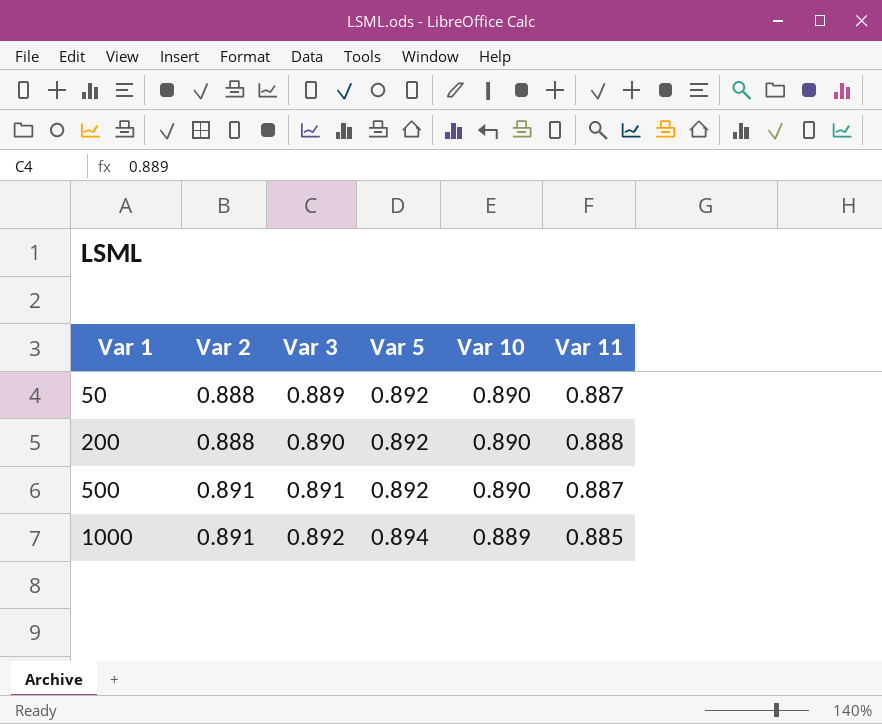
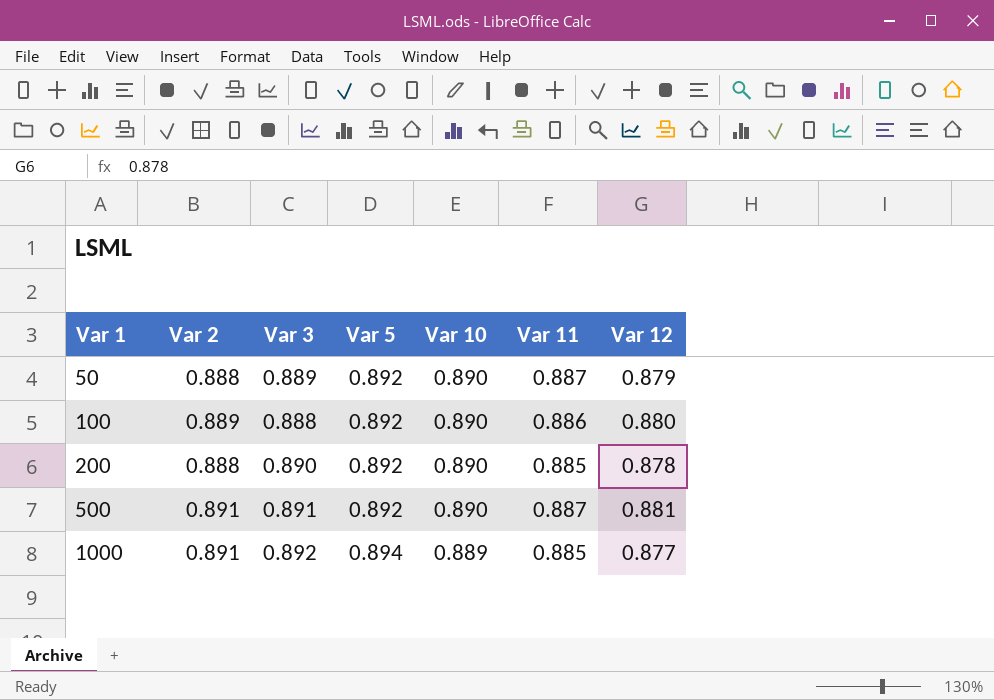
column Var 12 | position: none -> 7
row 100: none -> 0.889 | 0.888 | 0.892 | 0.890 | 0.886 | 0.880
200 | Var 11: 0.888 -> 0.885

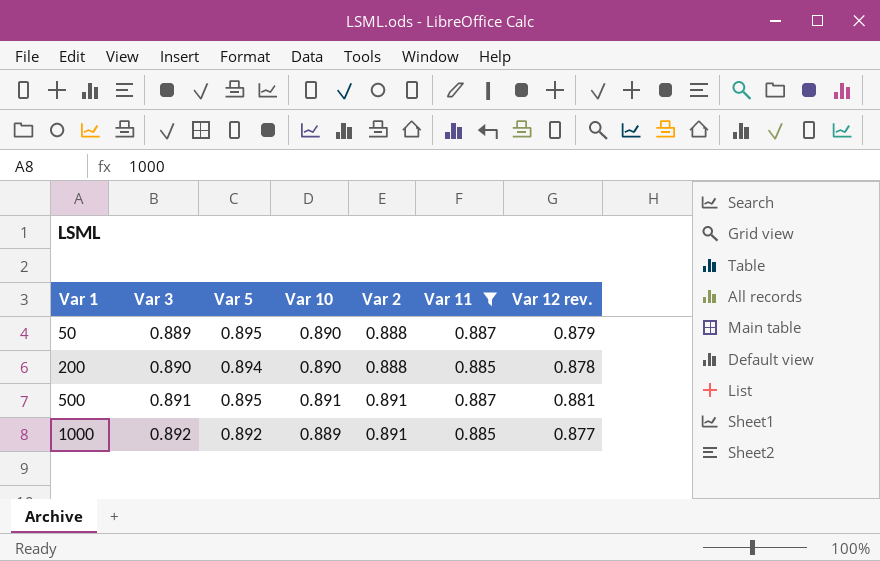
filter: none -> Var 11 != 0.886
column Var 2 | position: 2 -> 5
column name: Var 12 -> Var 12 rev.
50 | Var 5: 0.892 -> 0.895
200 | Var 5: 0.892 -> 0.894
500 | Var 5: 0.892 -> 0.895
500 | Var 10: 0.890 -> 0.891
1000 | Var 5: 0.894 -> 0.892

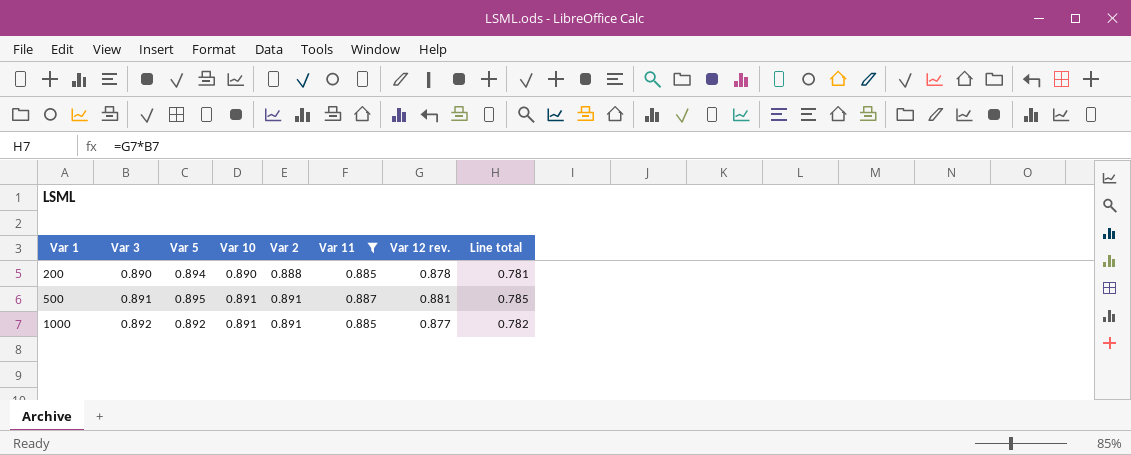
column Line total | formula: none -> [Var 3] * [Var 12 rev.]
row 50: 0.889 | 0.895 | 0.890 | 0.888 | 0.887 | 0.879 -> none
1000 | Var 10: 0.889 -> 0.891

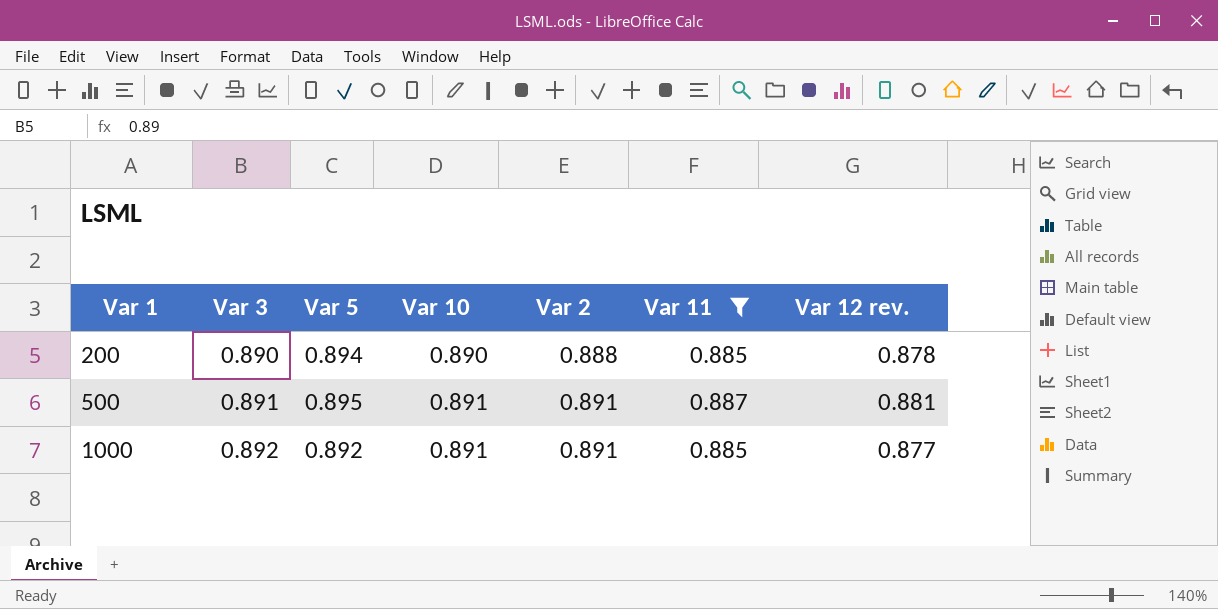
column Line total | formula: [Var 3] * [Var 12 rev.] -> none

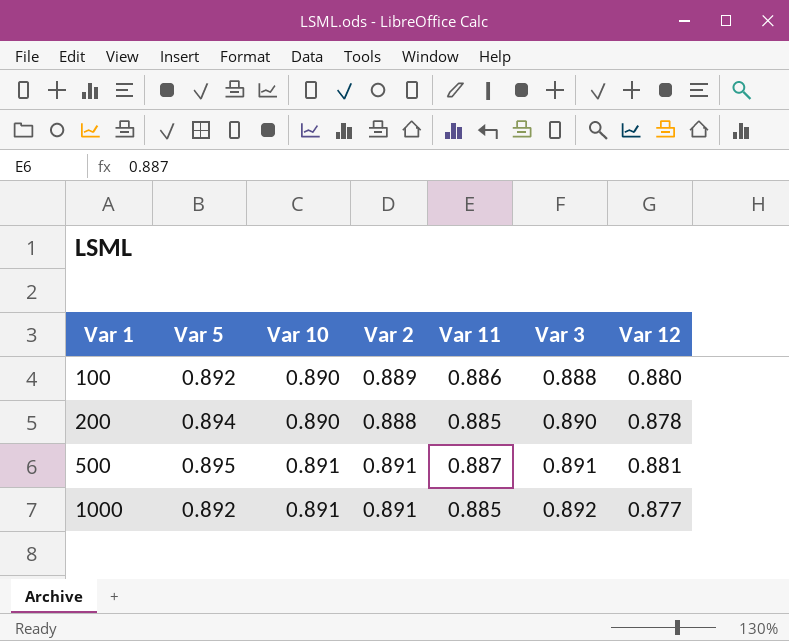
filter: Var 11 != 0.886 -> none
column Var 3 | position: 2 -> 6
column name: Var 12 rev. -> Var 12

